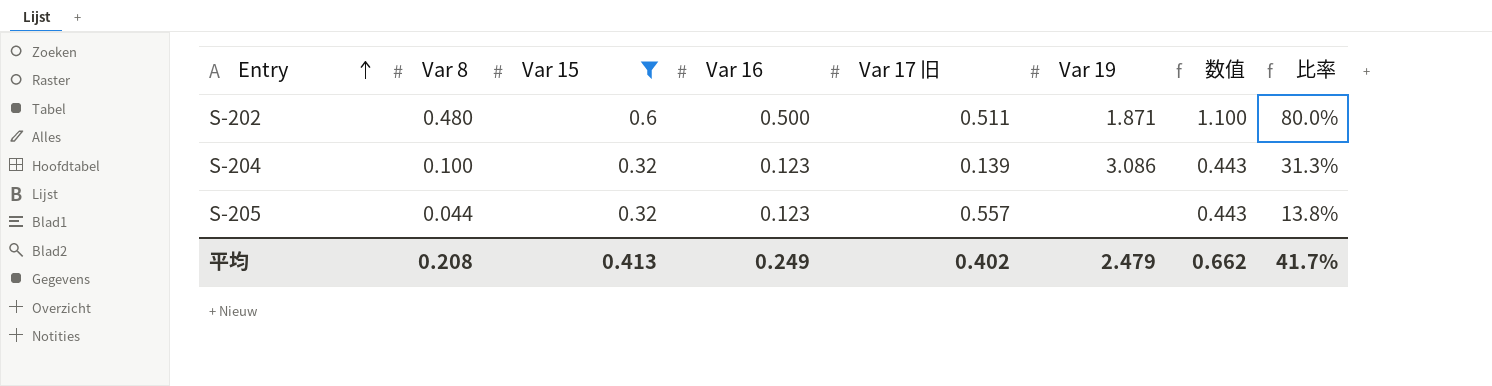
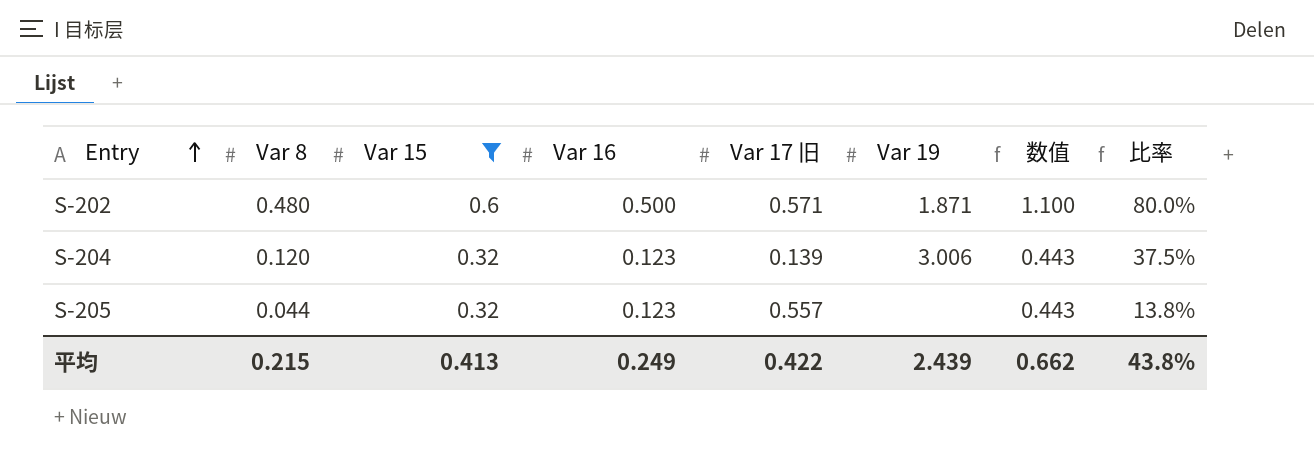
S-202 | Var 17 旧: 0.511 -> 0.571
S-204 | Var 8: 0.100 -> 0.120
S-204 | Var 19: 3.086 -> 3.006
S-204 | 比率: 31.3% -> 37.5%
平均 | Var 8: 0.208 -> 0.215
平均 | Var 17 旧: 0.402 -> 0.422
平均 | Var 19: 2.479 -> 2.439
平均 | 比率: 41.7% -> 43.8%

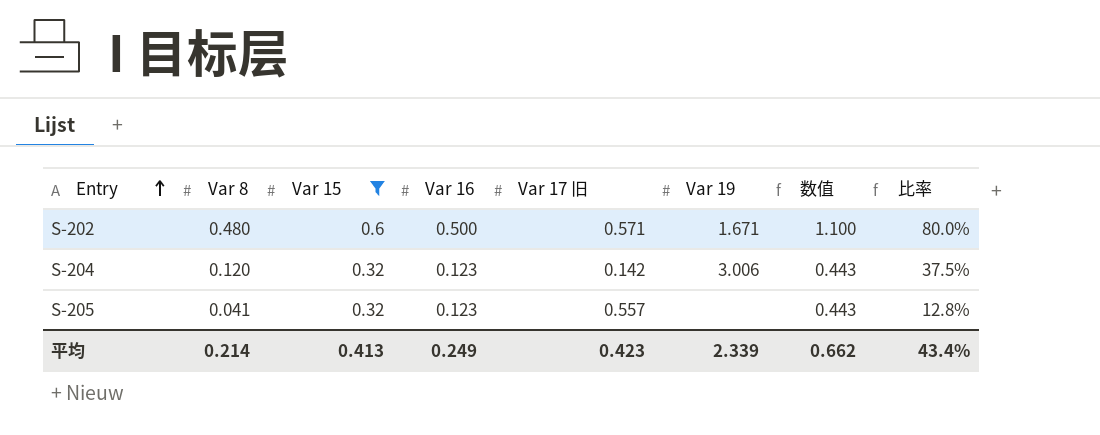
S-202 | Var 19: 1.871 -> 1.671
S-204 | Var 17 旧: 0.139 -> 0.142
S-205 | Var 8: 0.044 -> 0.041
S-205 | 比率: 13.8% -> 12.8%
平均 | Var 8: 0.215 -> 0.214
平均 | Var 17 旧: 0.422 -> 0.423
平均 | Var 19: 2.439 -> 2.339
平均 | 比率: 43.8% -> 43.4%

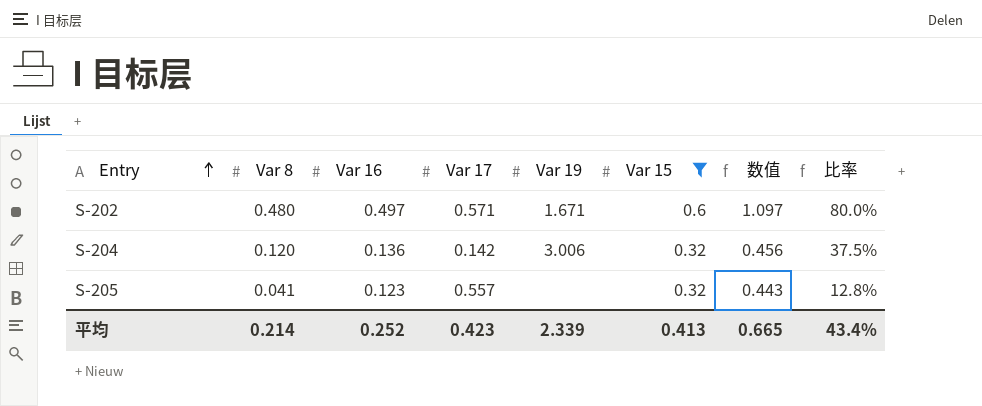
column name: Var 17 旧 -> Var 17
column Var 15 | position: 3 -> 6
S-202 | Var 16: 0.500 -> 0.497
S-202 | 数值: 1.100 -> 1.097
S-204 | Var 16: 0.123 -> 0.136
S-204 | 数值: 0.443 -> 0.456
平均 | Var 16: 0.249 -> 0.252
平均 | 数值: 0.662 -> 0.665

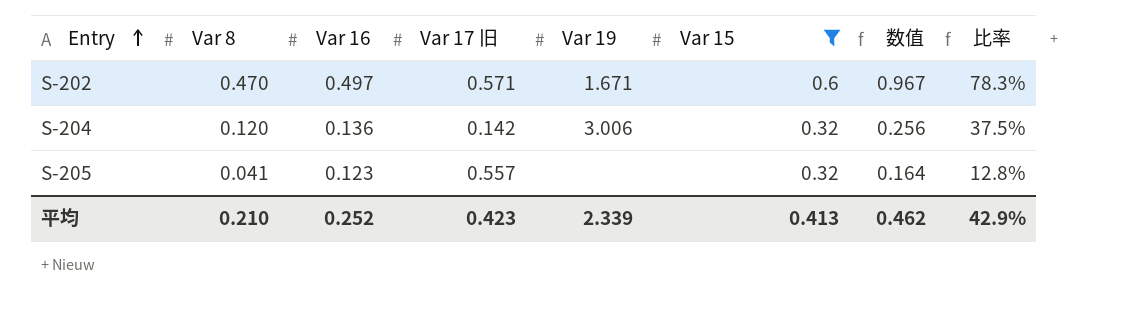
column name: Var 17 -> Var 17 旧
column 数值 | formula: [Var 16] + [Var 15] -> [Var 8] + [Var 16]
S-202 | Var 8: 0.480 -> 0.470
S-202 | 比率: 80.0% -> 78.3%
平均 | Var 8: 0.214 -> 0.210
平均 | 数值: 0.665 -> 0.462
平均 | 比率: 43.4% -> 42.9%

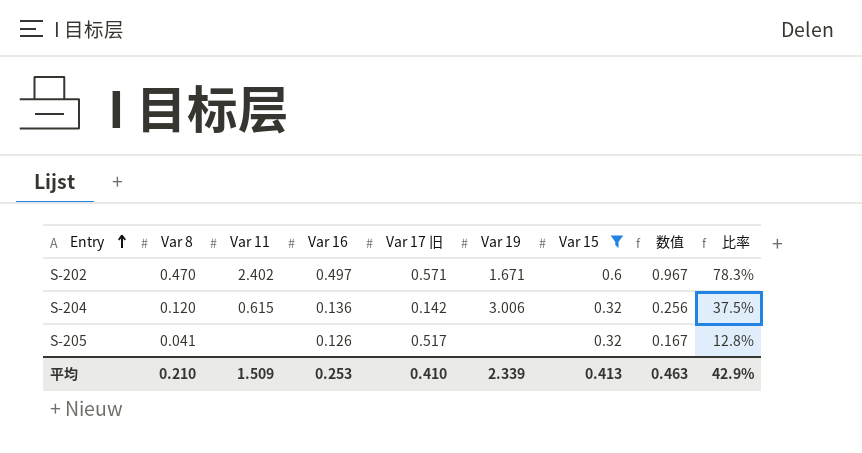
column Var 11 | position: none -> 3
S-205 | Var 16: 0.123 -> 0.126
S-205 | Var 17 旧: 0.557 -> 0.517
S-205 | 数值: 0.164 -> 0.167
平均 | Var 16: 0.252 -> 0.253
平均 | Var 17 旧: 0.423 -> 0.410
平均 | 数值: 0.462 -> 0.463

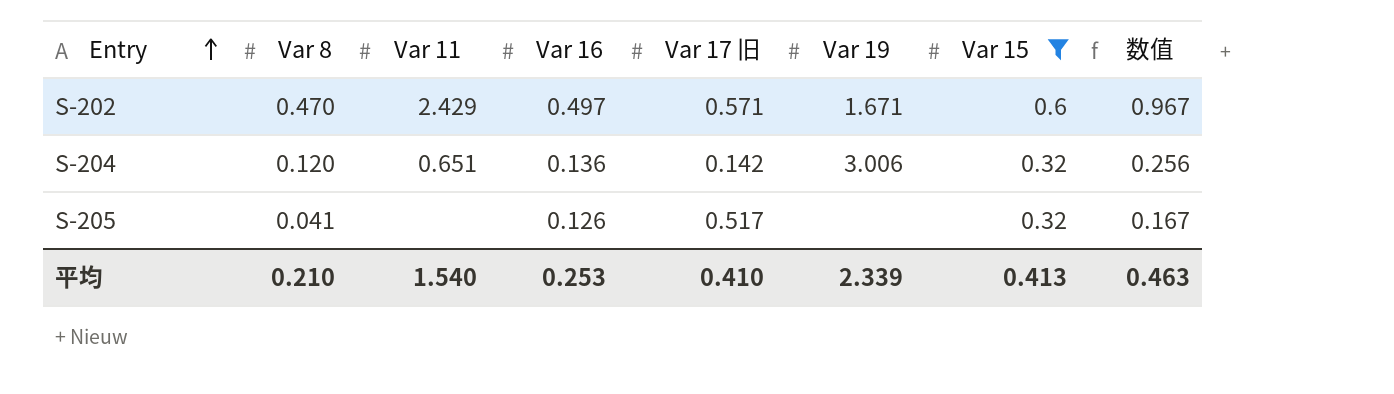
column 比率 | formula: [Var 8] / [Var 15] -> none
S-202 | Var 11: 2.402 -> 2.429
S-204 | Var 11: 0.615 -> 0.651
平均 | Var 11: 1.509 -> 1.540

